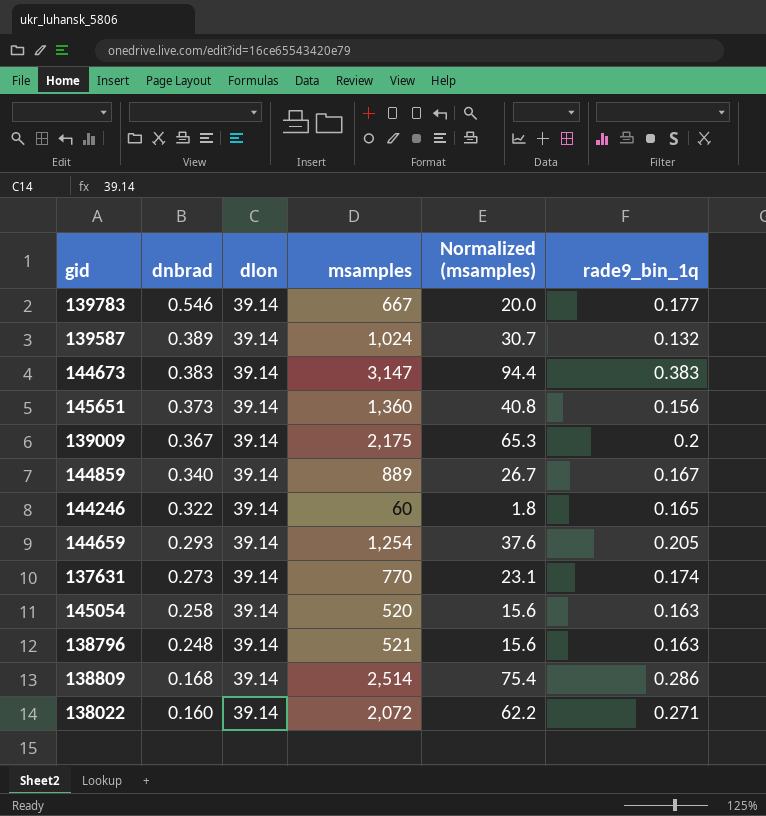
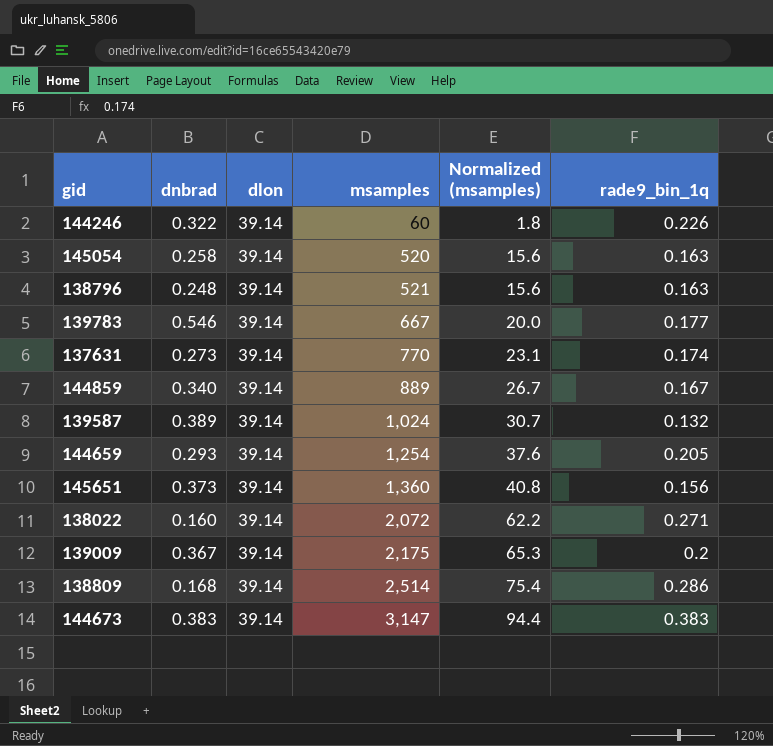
row order: dnbrad descending -> msamples ascending
144246 | rade9_bin_1q: 0.165 -> 0.226

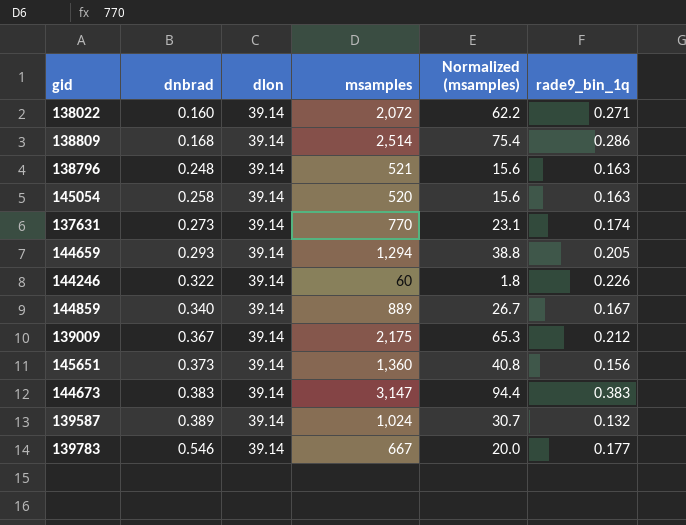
row order: msamples ascending -> dnbrad ascending
144659 | msamples: 1,254 -> 1,294
144659 | Normalized (msamples): 37.6 -> 38.8
139009 | rade9_bin_1q: 0.2 -> 0.212

